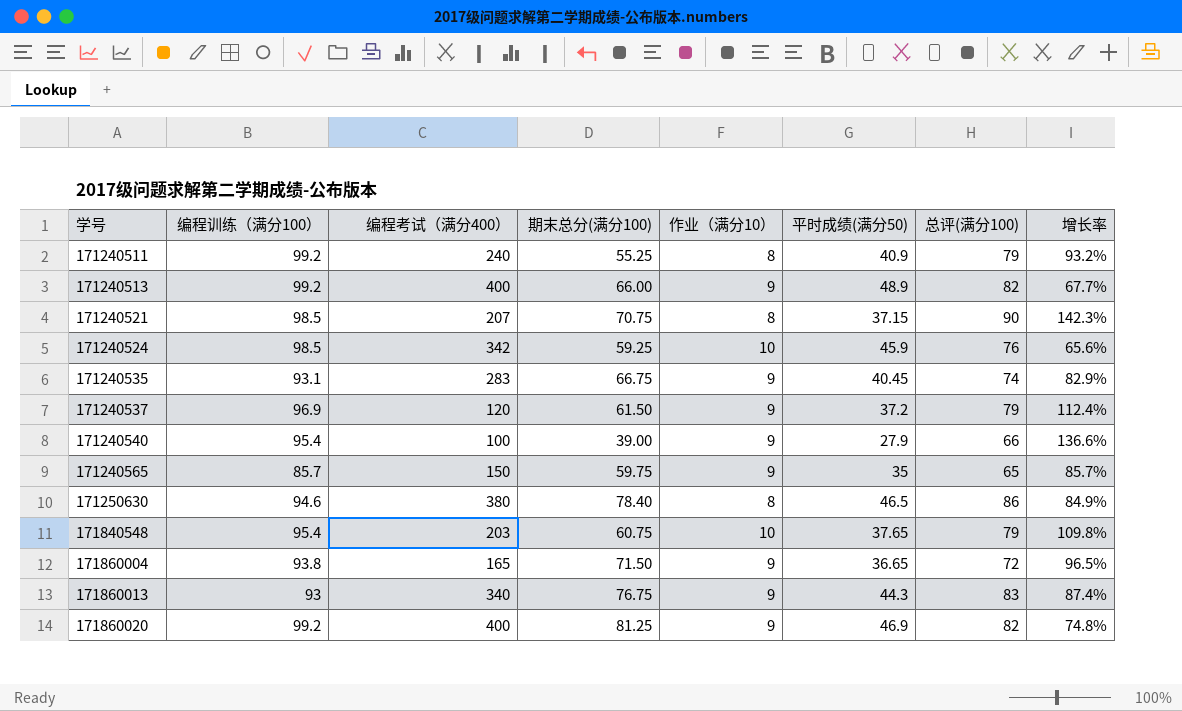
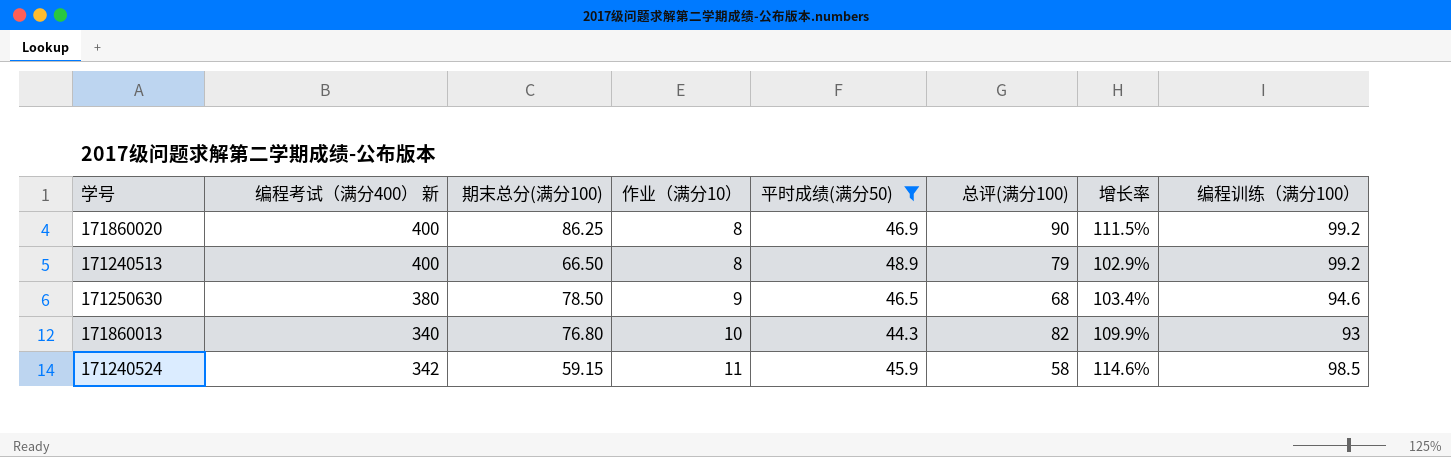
filter: none -> 平时成绩(满分50) >= 44.3
row order: 学号 ascending -> 作业（满分10） ascending
column name: 编程考试（满分400） -> 编程考试（满分400） 新
column 增长率 | formula: ([总评(满分100)] - [平时成绩(满分50)]) / [平时成绩(满分50)] -> ([编程训练（满分100）] - [平时成绩(满分50)]) / [平时成绩(满分50)]
column 编程训练（满分100） | position: 2 -> 8
171860020 | 期末总分(满分100): 81.25 -> 86.25
171860020 | 作业（满分10）: 9 -> 8
171860020 | 总评(满分100): 82 -> 90
171240513 | 期末总分(满分100): 66.00 -> 66.50
171240513 | 作业（满分10）: 9 -> 8
171240513 | 总评(满分100): 82 -> 79
171250630 | 期末总分(满分100): 78.40 -> 78.50
171250630 | 作业（满分10）: 8 -> 9
171250630 | 总评(满分100): 86 -> 68
171860013 | 期末总分(满分100): 76.75 -> 76.80
171860013 | 作业（满分10）: 9 -> 10
171860013 | 总评(满分100): 83 -> 82
171240524 | 期末总分(满分100): 59.25 -> 59.15
171240524 | 作业（满分10）: 10 -> 11
171240524 | 总评(满分100): 76 -> 58

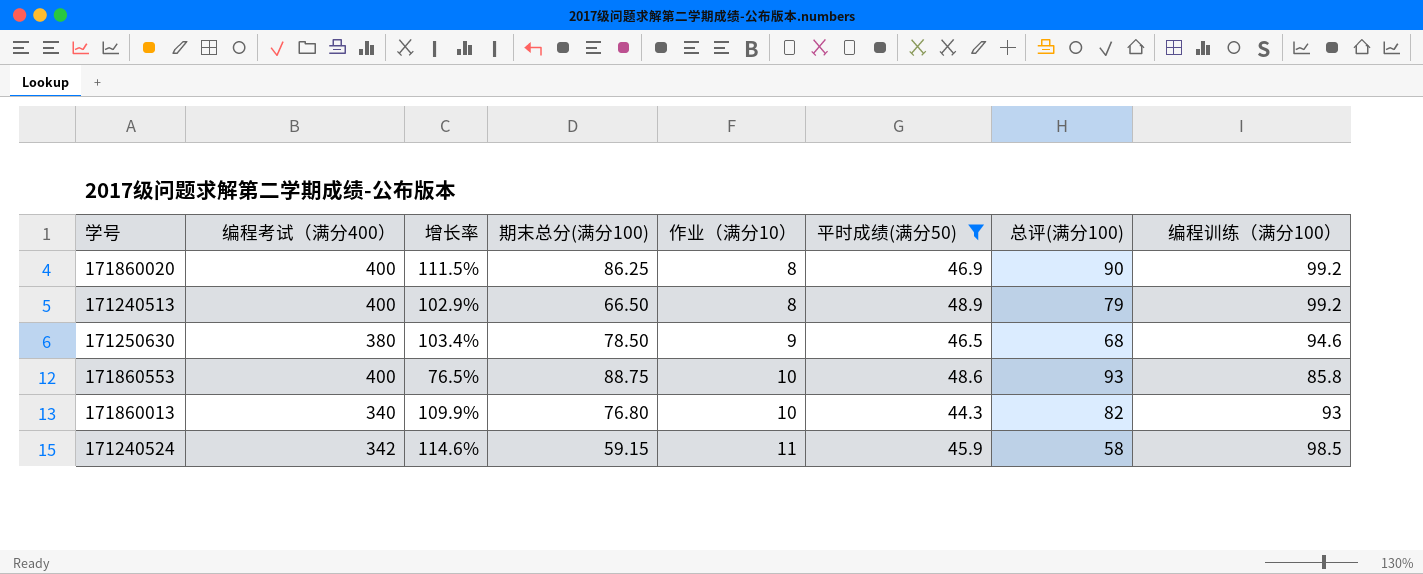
column name: 编程考试（满分400） 新 -> 编程考试（满分400）
column 增长率 | position: 7 -> 3
row 171860553: none -> 400 | 76.5% | 88.75 | 10 | 48.6 | 93 | 85.8

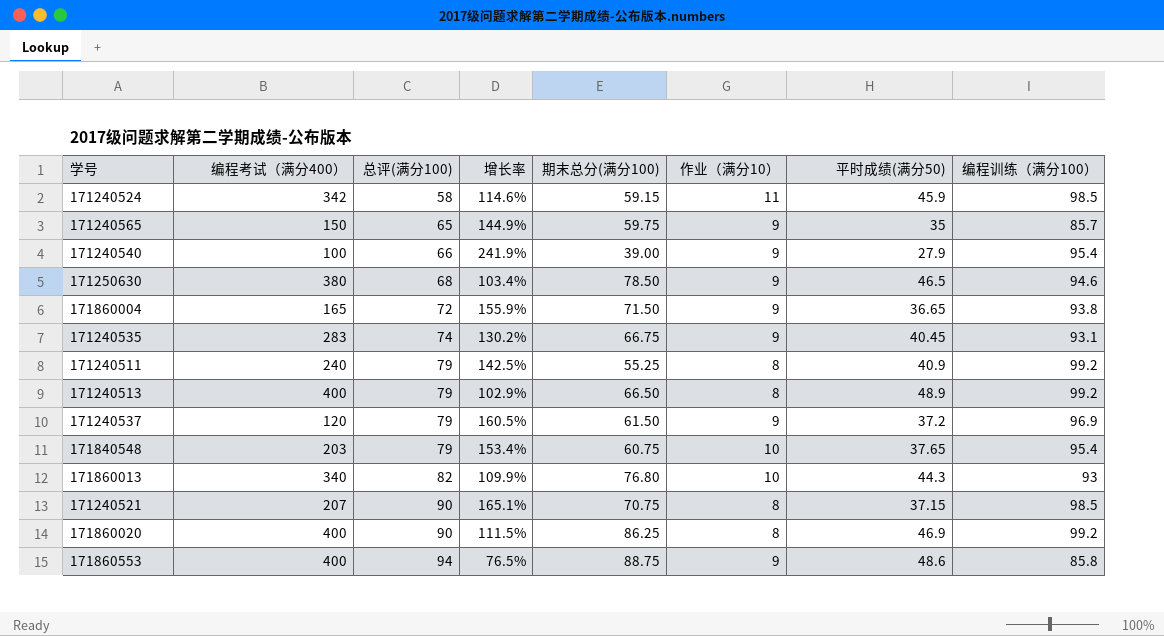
filter: 平时成绩(满分50) >= 44.3 -> none
row order: 作业（满分10） ascending -> 总评(满分100) ascending
column 总评(满分100) | position: 7 -> 3
171860553 | 总评(满分100): 93 -> 94
171860553 | 作业（满分10）: 10 -> 9

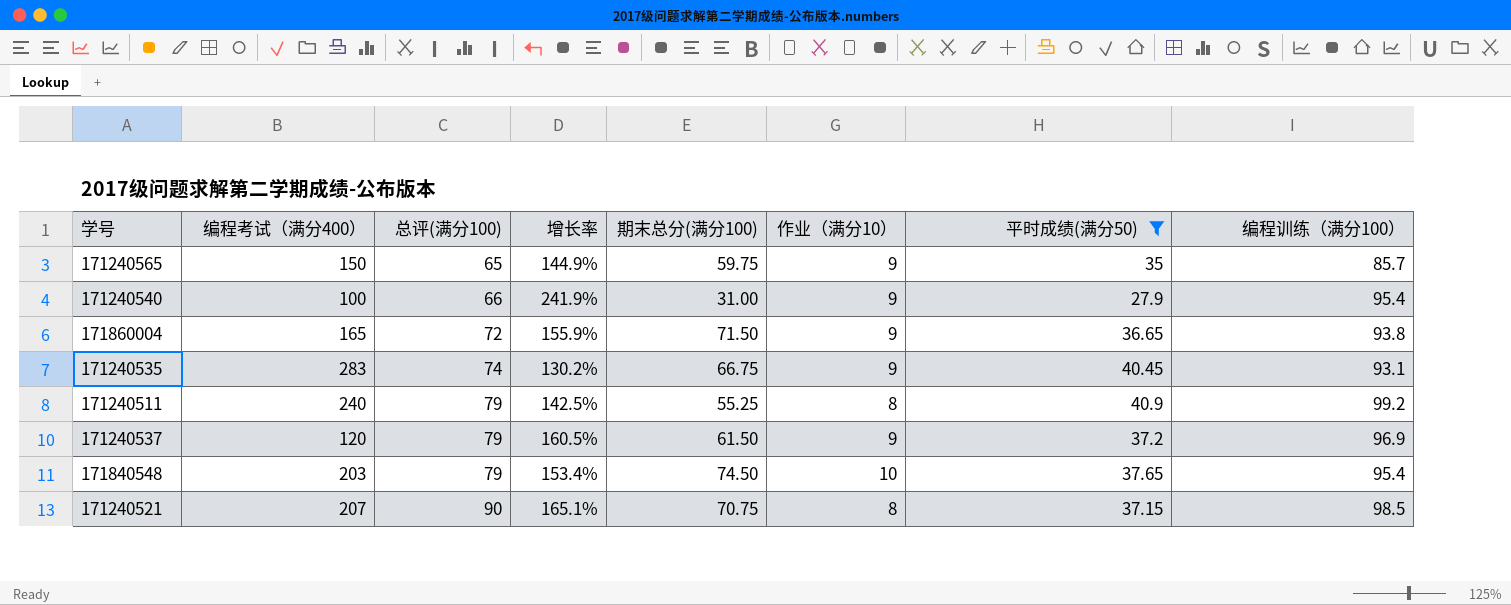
filter: none -> 平时成绩(满分50) <= 40.9
171240540 | 期末总分(满分100): 39.00 -> 31.00
171840548 | 期末总分(满分100): 60.75 -> 74.50

